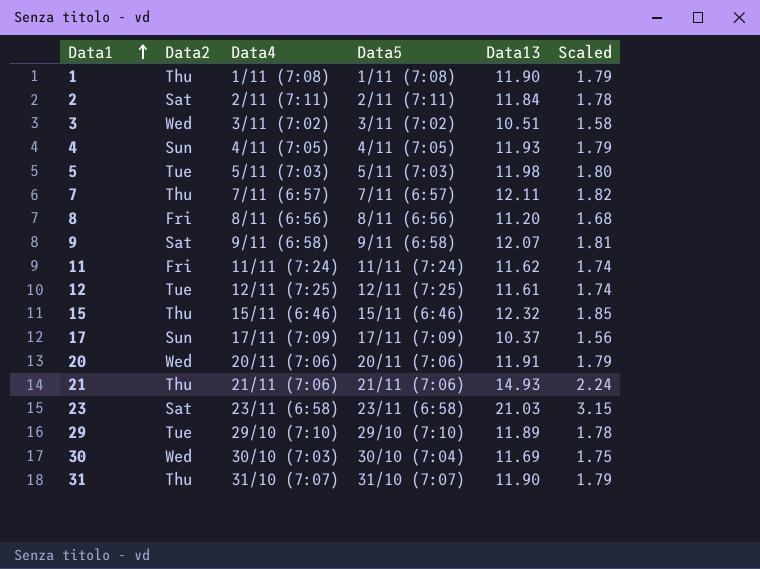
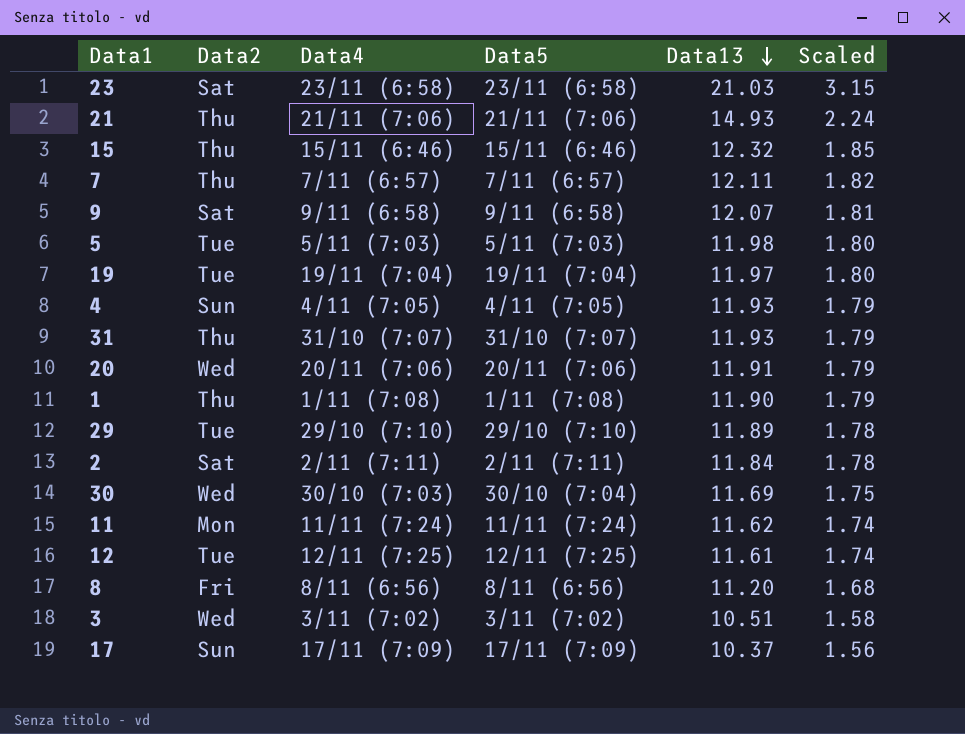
row order: Data1 ascending -> Data13 descending
row 19: none -> Tue | 19/11 (7:04) | 19/11 (7:04) | 11.97 | 1.80
31 | Data13: 11.90 -> 11.93
11 | Data2: Fri -> Mon

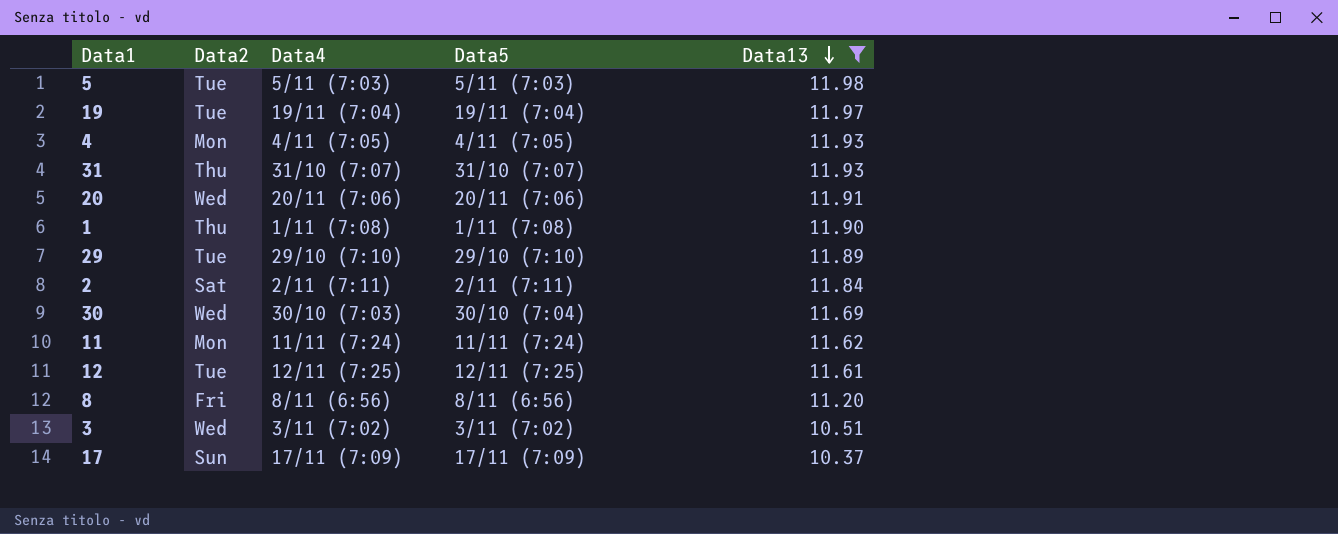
filter: none -> Data13 <= 11.98
column Scaled | formula: [Data13] * 0.15 -> none
4 | Data2: Sun -> Mon

